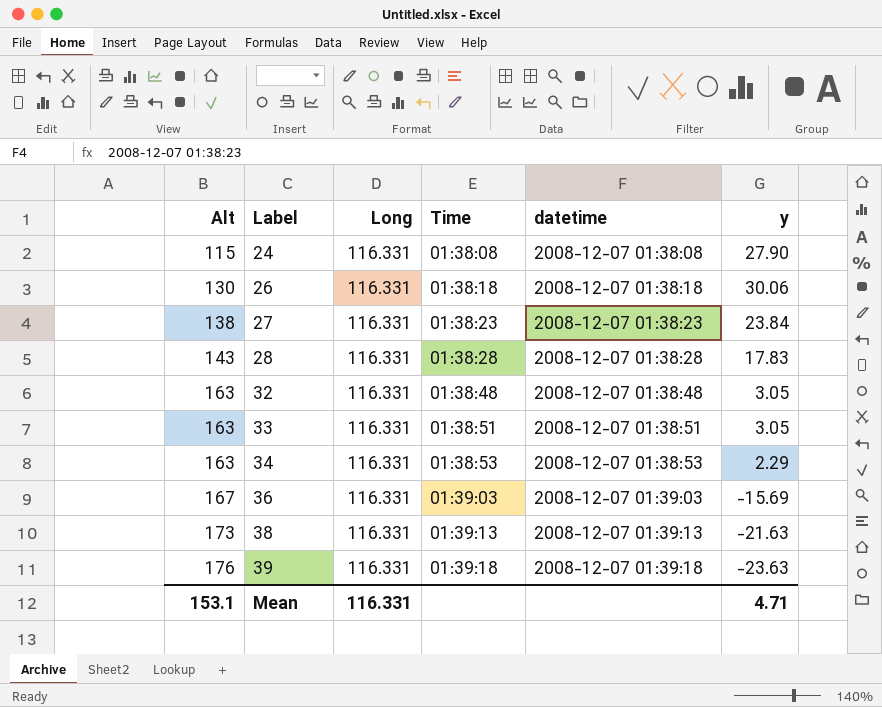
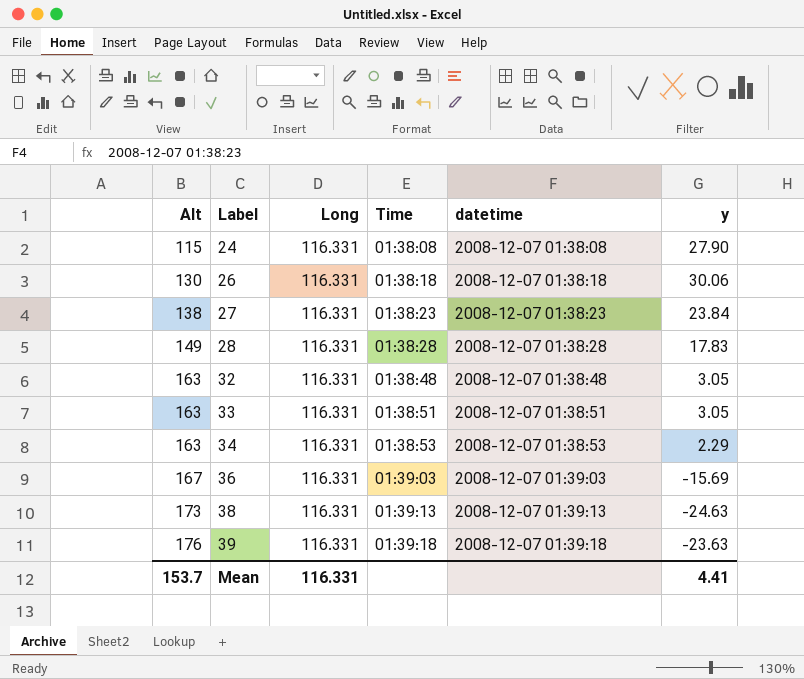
28 | Alt: 143 -> 149
38 | y: -21.63 -> -24.63
Mean | Alt: 153.1 -> 153.7
Mean | y: 4.71 -> 4.41

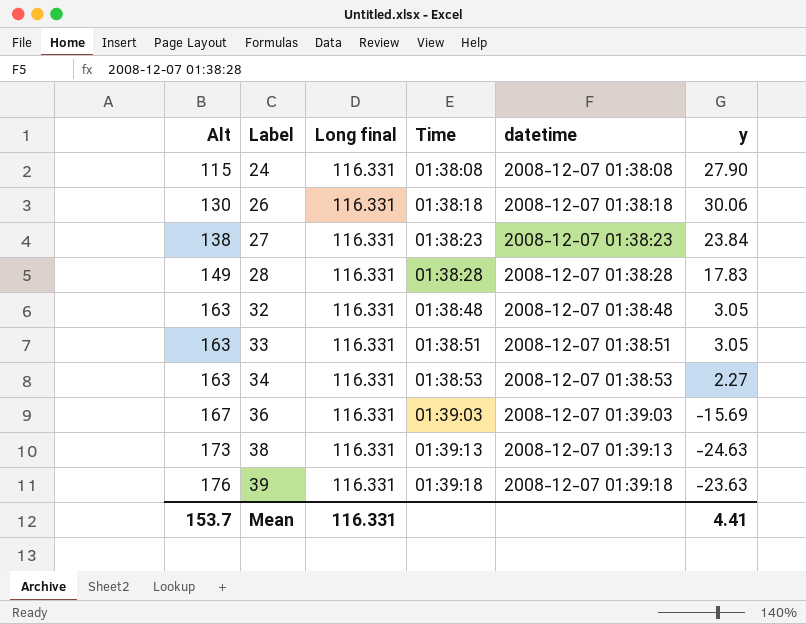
column name: Long -> Long final
34 | y: 2.29 -> 2.27

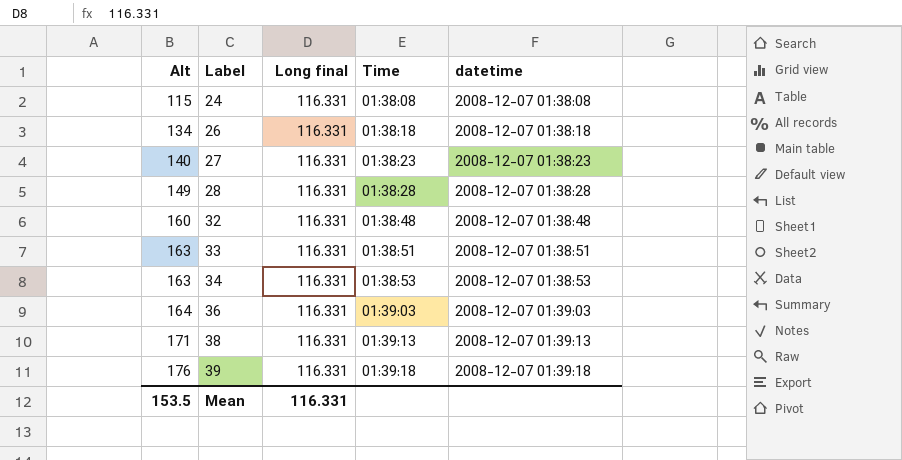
column y | position: 6 -> none
26 | Alt: 130 -> 134
27 | Alt: 138 -> 140
32 | Alt: 163 -> 160
36 | Alt: 167 -> 164
38 | Alt: 173 -> 171
Mean | Alt: 153.7 -> 153.5

